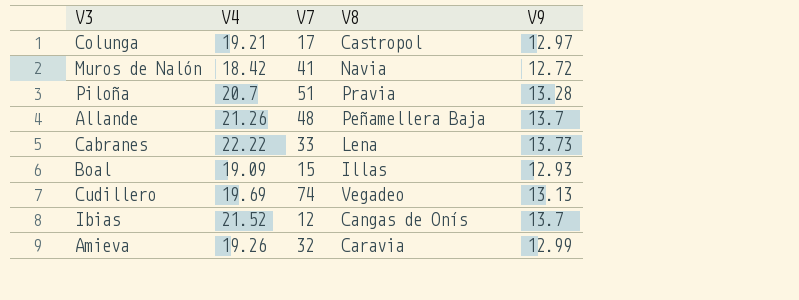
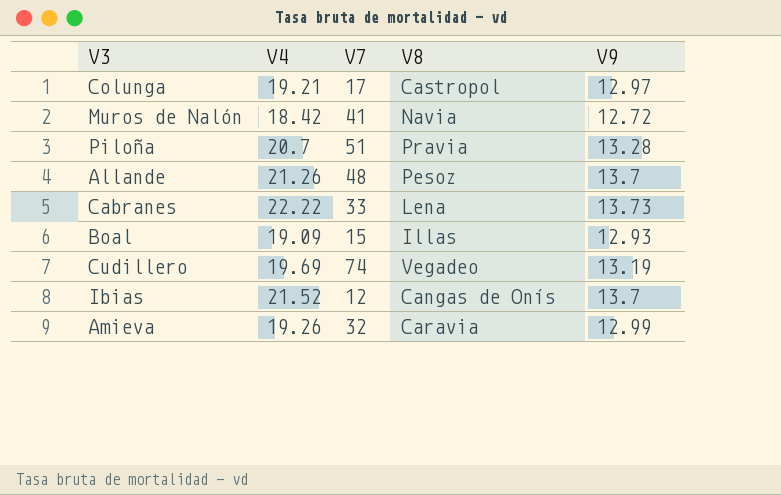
Allande | V8: Peñamellera Baja -> Pesoz
Cudillero | V9: 13.13 -> 13.19

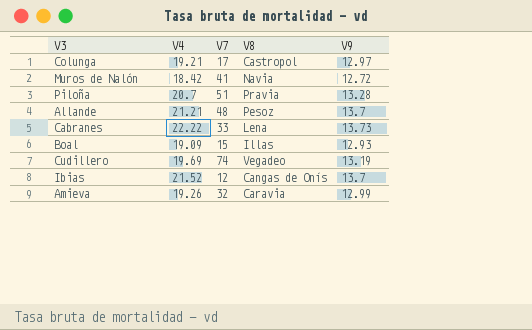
Allande | V4: 21.26 -> 21.21

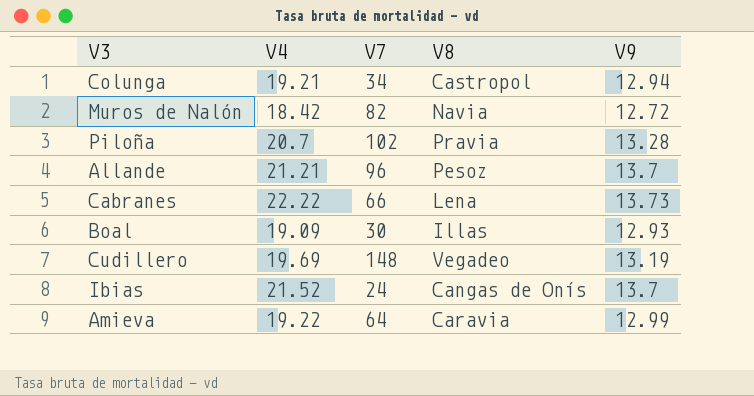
Colunga | V7: 17 -> 34
Colunga | V9: 12.97 -> 12.94
Muros de Nalón | V7: 41 -> 82
Piloña | V7: 51 -> 102
Allande | V7: 48 -> 96
Cabranes | V7: 33 -> 66
Boal | V7: 15 -> 30
Cudillero | V7: 74 -> 148
Ibias | V7: 12 -> 24
Amieva | V4: 19.26 -> 19.22
Amieva | V7: 32 -> 64

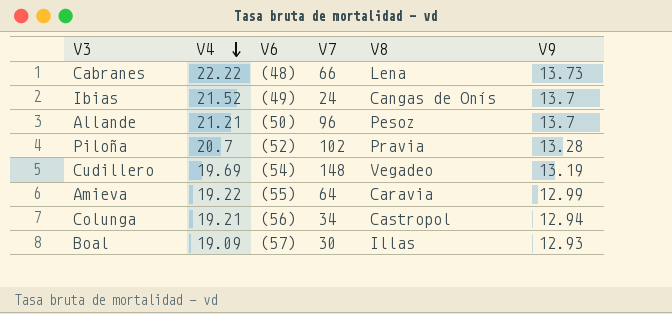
row order: none -> V4 descending
column V6 | position: none -> 3
row Muros de Nalón: 18.42 | 82 | Navia | 12.72 -> none

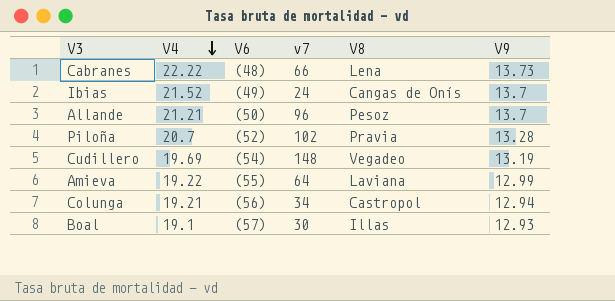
column name: V7 -> v7
Amieva | V8: Caravia -> Laviana
Boal | V4: 19.09 -> 19.1

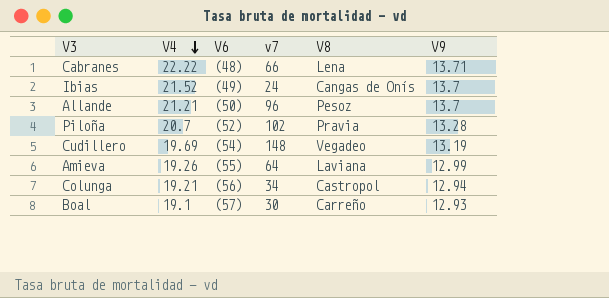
Cabranes | V9: 13.73 -> 13.71
Amieva | V4: 19.22 -> 19.26
Boal | V8: Illas -> Carreño

